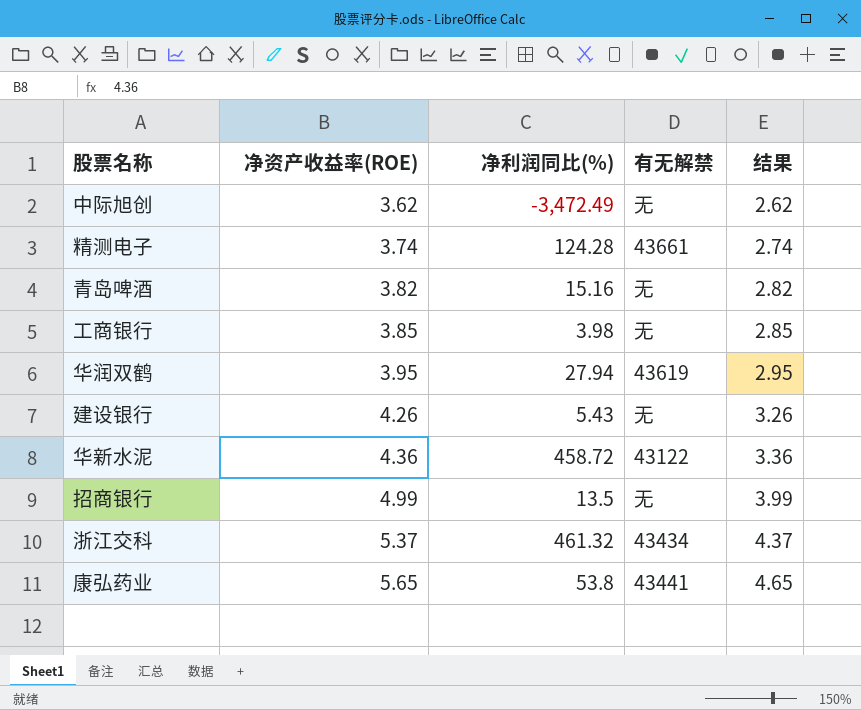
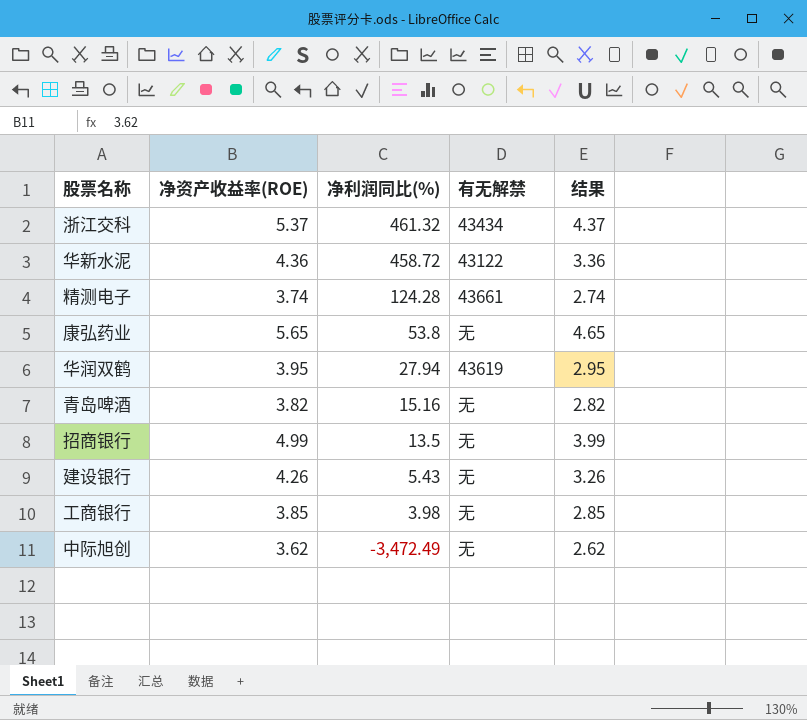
row order: 净资产收益率(ROE) ascending -> 净利润同比(%) descending
康弘药业 | 有无解禁: 43441 -> 无

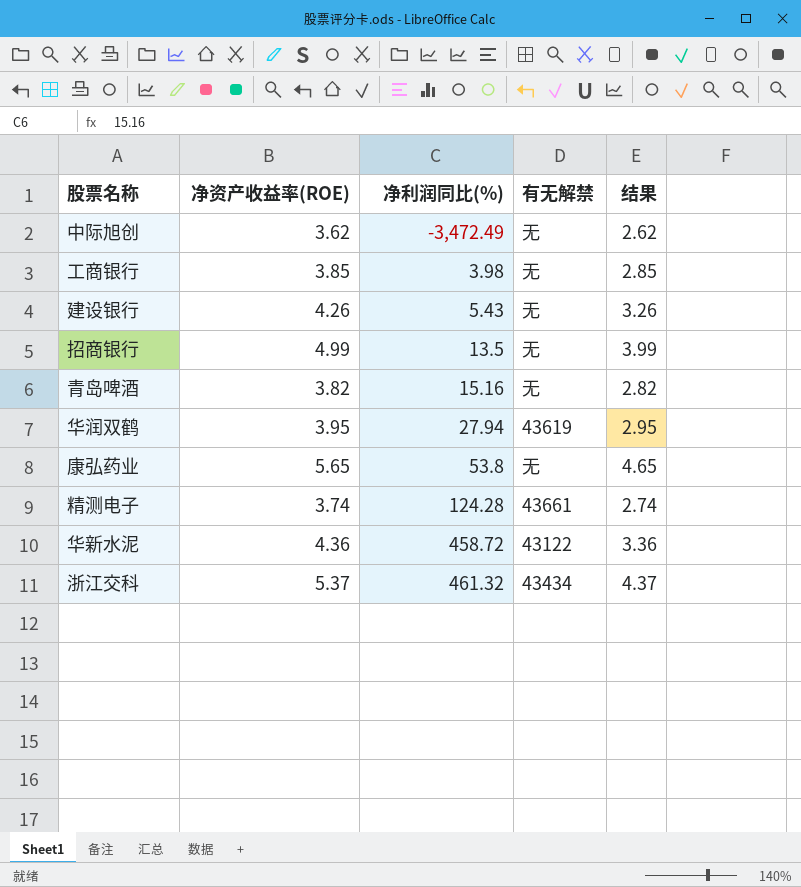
row order: 净利润同比(%) descending -> 净利润同比(%) ascending

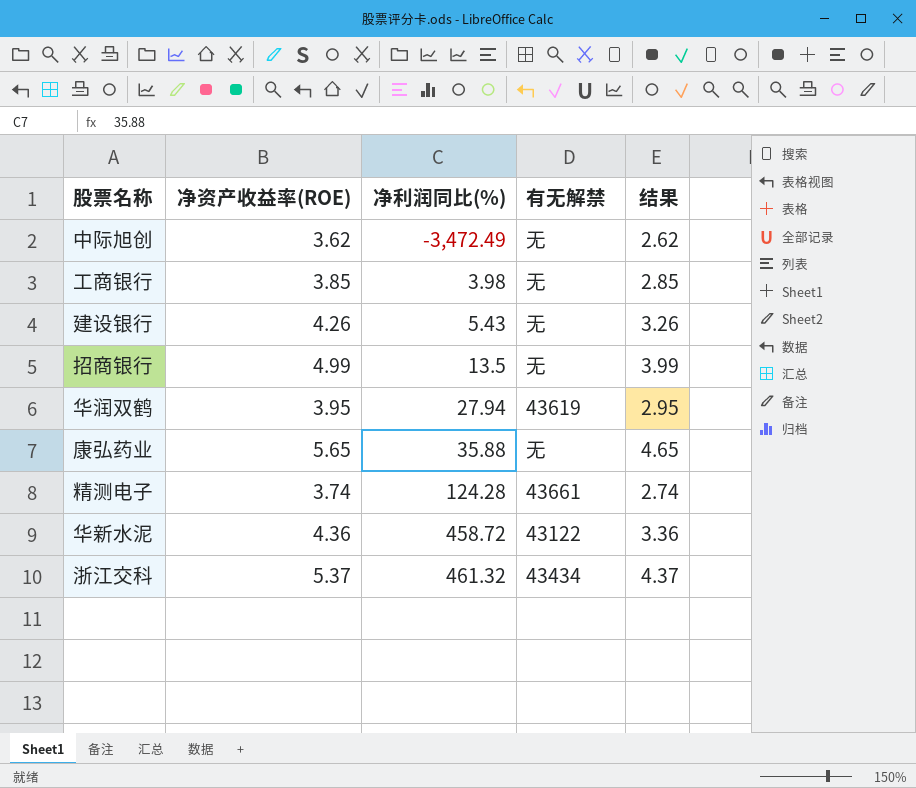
row 青岛啤酒: 3.82 | 15.16 | 无 | 2.82 -> none
康弘药业 | 净利润同比(%): 53.8 -> 35.88

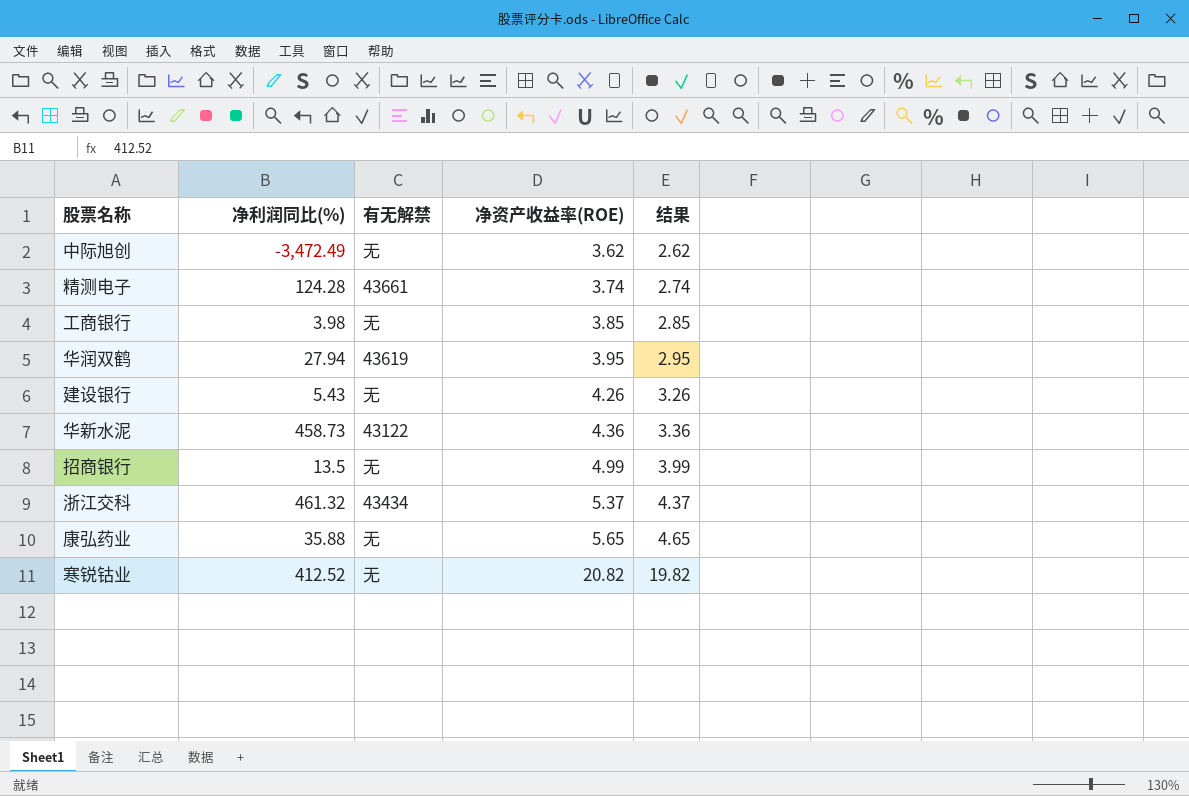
row order: 净利润同比(%) ascending -> 净资产收益率(ROE) ascending
column 净资产收益率(ROE) | position: 2 -> 4
华新水泥 | 净利润同比(%): 458.72 -> 458.73
row 寒锐钴业: none -> 412.52 | 无 | 20.82 | 19.82

